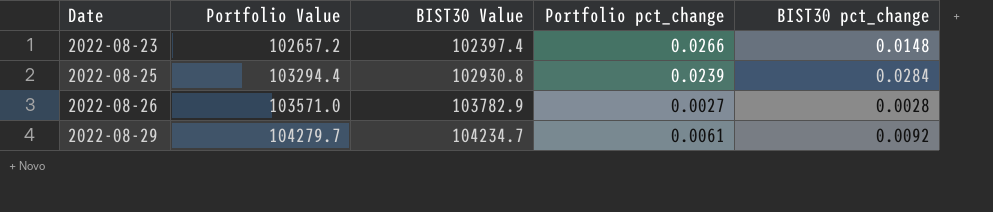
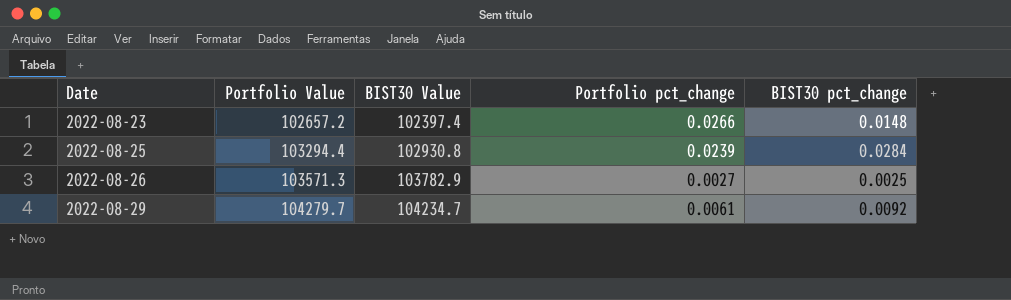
2022-08-26 | Portfolio Value: 103571.0 -> 103571.3
2022-08-26 | BIST30 pct_change: 0.0028 -> 0.0025

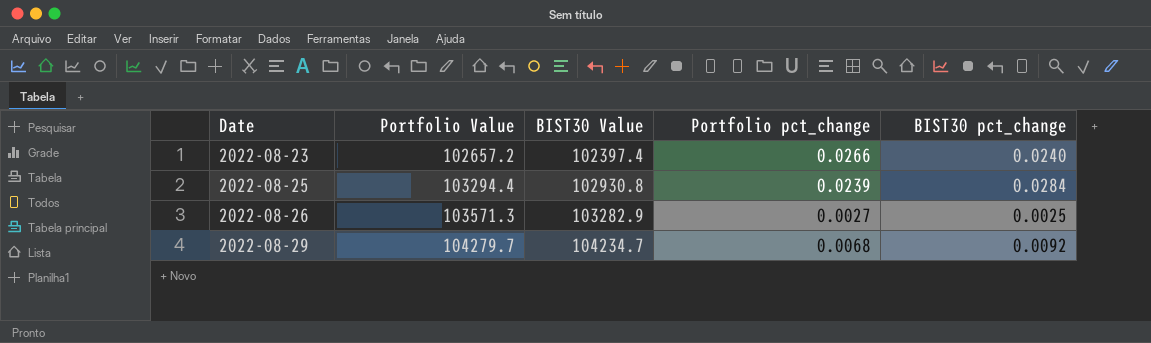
2022-08-23 | BIST30 pct_change: 0.0148 -> 0.0240
2022-08-26 | BIST30 Value: 103782.9 -> 103282.9
2022-08-29 | Portfolio pct_change: 0.0061 -> 0.0068

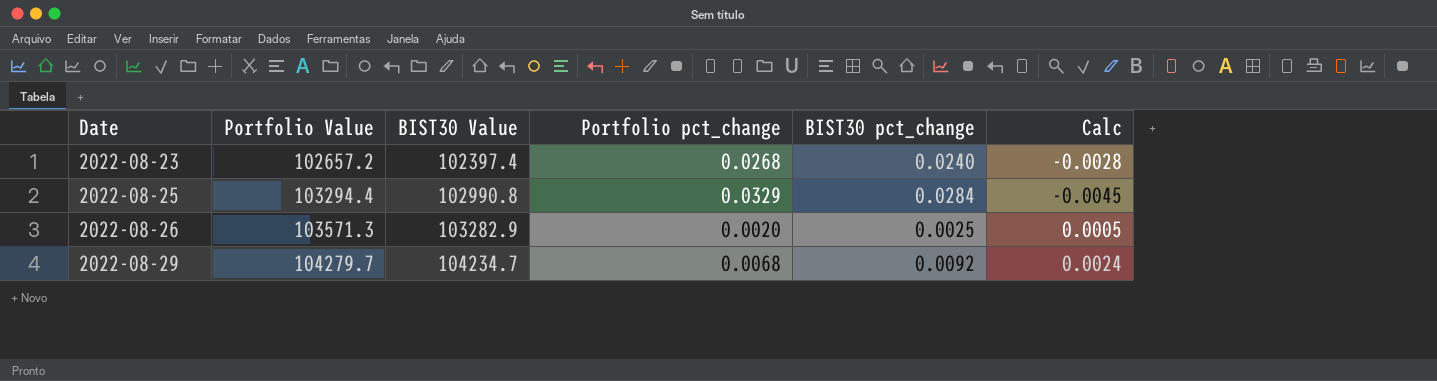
column Calc | formula: none -> [BIST30 pct_change] - [Portfolio pct_change]
2022-08-23 | Portfolio pct_change: 0.0266 -> 0.0268
2022-08-25 | BIST30 Value: 102930.8 -> 102990.8
2022-08-25 | Portfolio pct_change: 0.0239 -> 0.0329
2022-08-26 | Portfolio pct_change: 0.0027 -> 0.0020

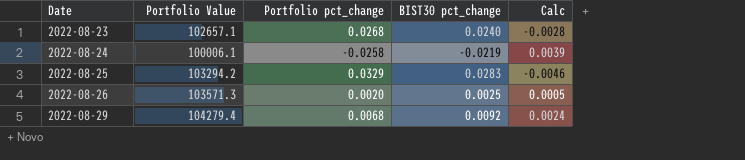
column BIST30 Value | position: 3 -> none
2022-08-23 | Portfolio Value: 102657.2 -> 102657.1
row 2022-08-24: none -> 100006.1 | -0.0258 | -0.0219 | 0.0039
2022-08-25 | Portfolio Value: 103294.4 -> 103294.2
2022-08-25 | BIST30 pct_change: 0.0284 -> 0.0283
2022-08-25 | Calc: -0.0045 -> -0.0046
2022-08-29 | Portfolio Value: 104279.7 -> 104279.4

